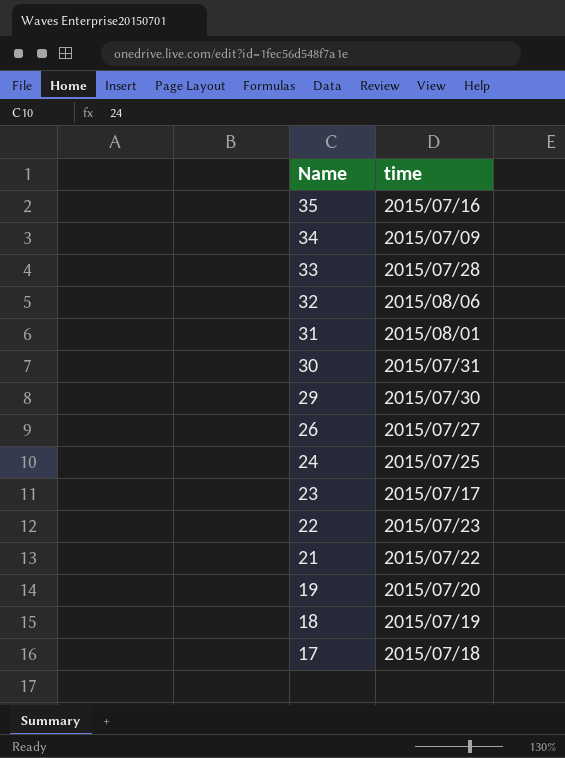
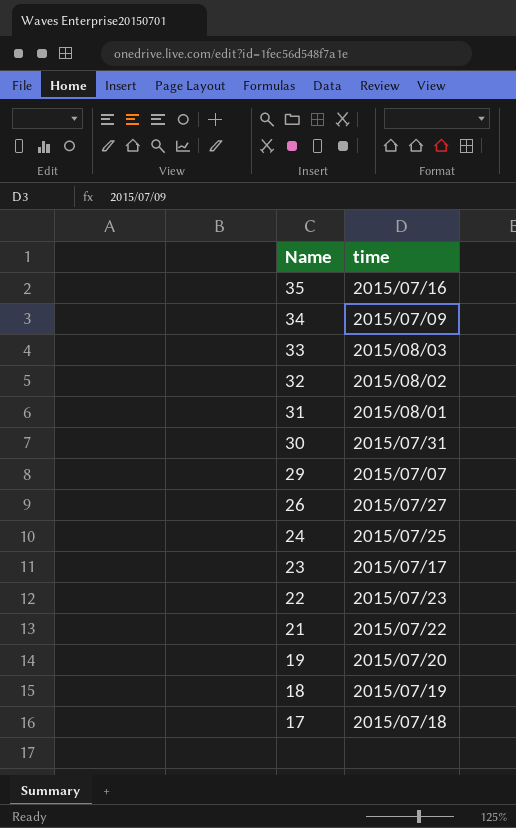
33 | time: 2015/07/28 -> 2015/08/03
32 | time: 2015/08/06 -> 2015/08/02
29 | time: 2015/07/30 -> 2015/07/07

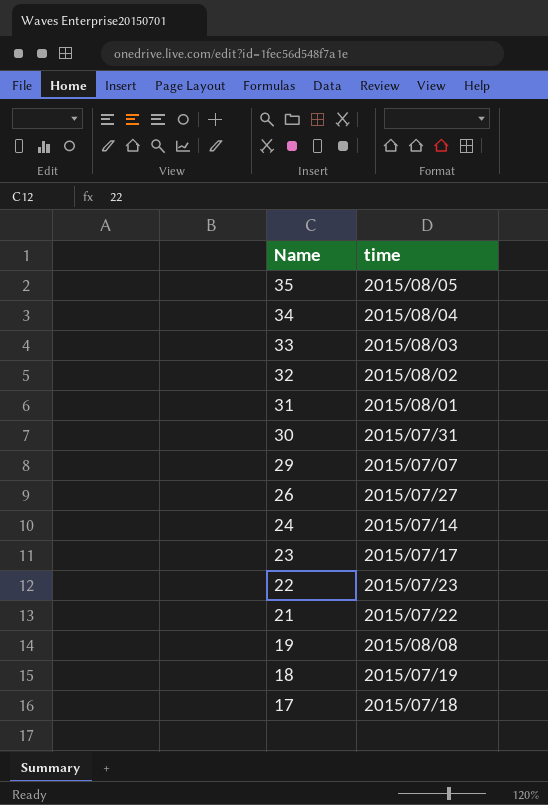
35 | time: 2015/07/16 -> 2015/08/05
34 | time: 2015/07/09 -> 2015/08/04
24 | time: 2015/07/25 -> 2015/07/14
19 | time: 2015/07/20 -> 2015/08/08

